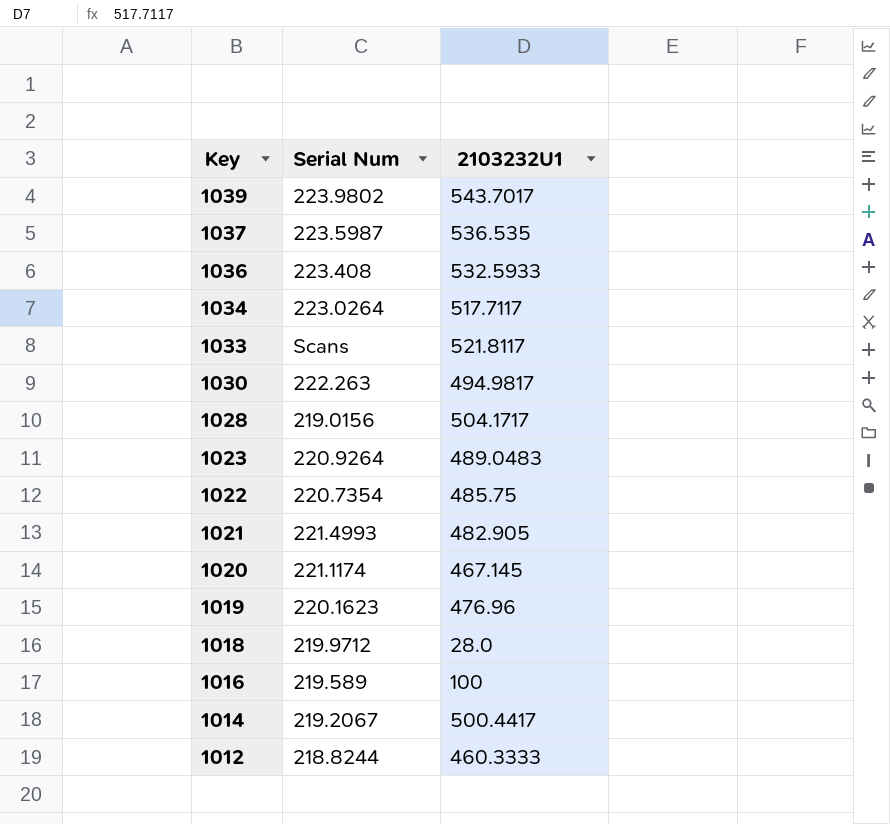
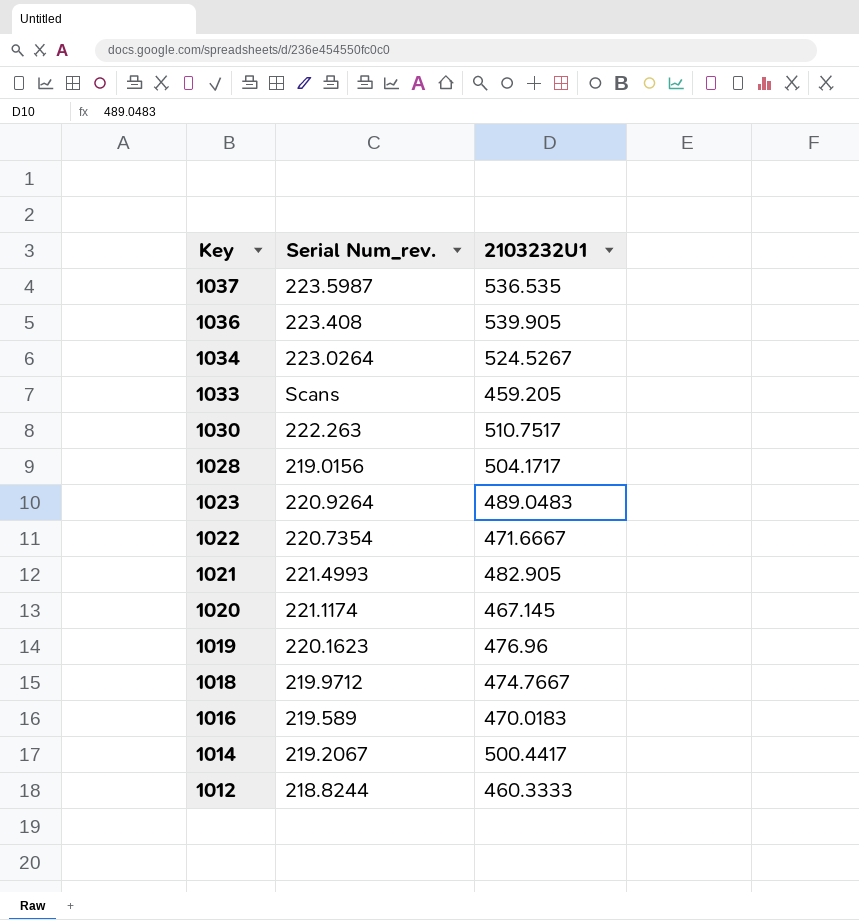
column name: Serial Num -> Serial Num_rev.
row 1039: 223.9802 | 543.7017 -> none
1036 | 2103232U1: 532.5933 -> 539.905
1034 | 2103232U1: 517.7117 -> 524.5267
1033 | 2103232U1: 521.8117 -> 459.205
1030 | 2103232U1: 494.9817 -> 510.7517
1022 | 2103232U1: 485.75 -> 471.6667
1018 | 2103232U1: 28.0 -> 474.7667
1016 | 2103232U1: 100 -> 470.0183

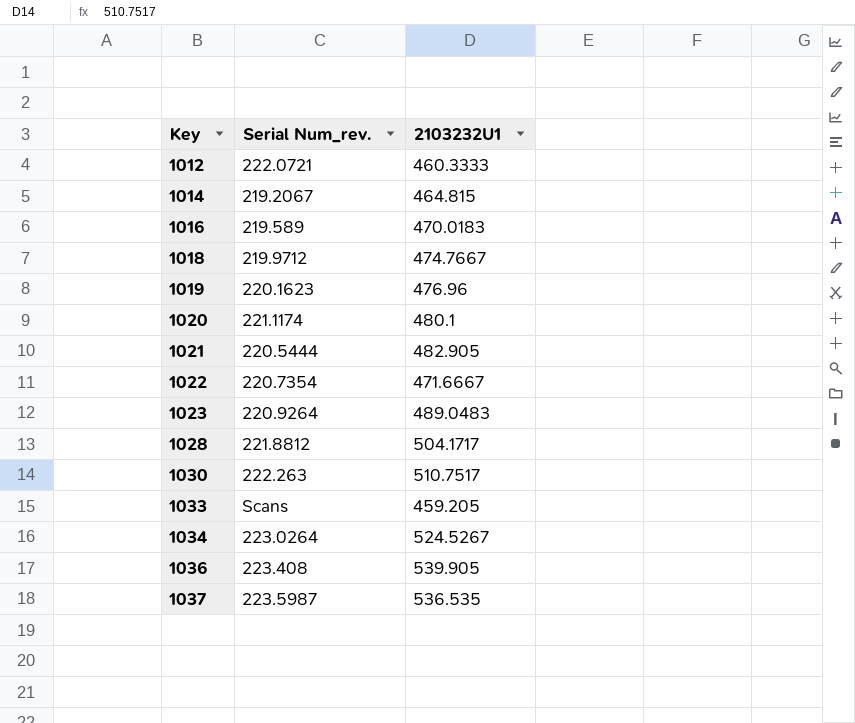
row order: Key descending -> Key ascending
1012 | Serial Num_rev.: 218.8244 -> 222.0721
1014 | 2103232U1: 500.4417 -> 464.815
1020 | 2103232U1: 467.145 -> 480.1
1021 | Serial Num_rev.: 221.4993 -> 220.5444
1028 | Serial Num_rev.: 219.0156 -> 221.8812

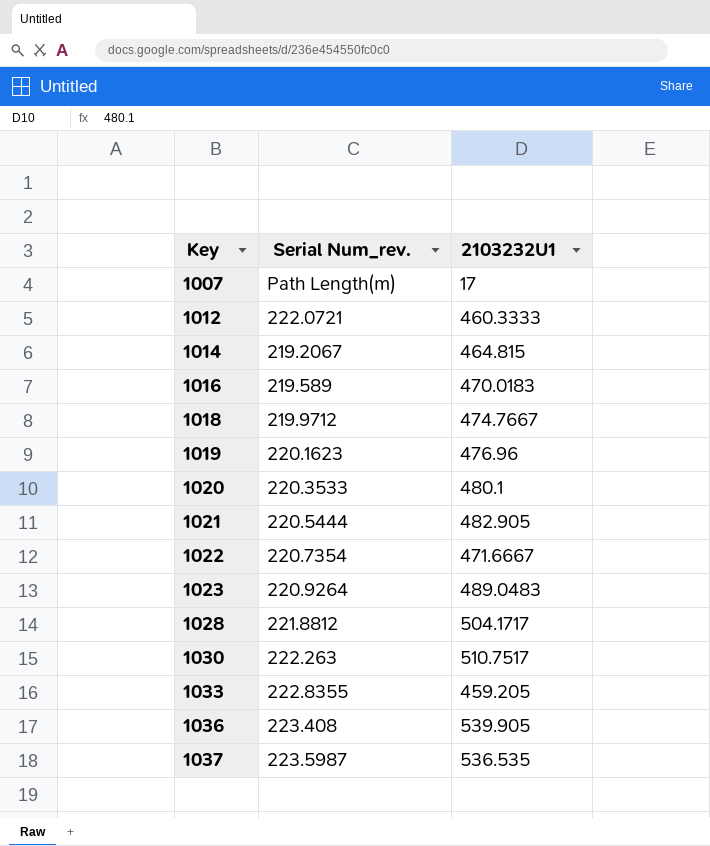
row 1034: 223.0264 | 524.5267 -> none
row 1007: none -> Path Length(m) | 17
1020 | Serial Num_rev.: 221.1174 -> 220.3533
1033 | Serial Num_rev.: Scans -> 222.8355

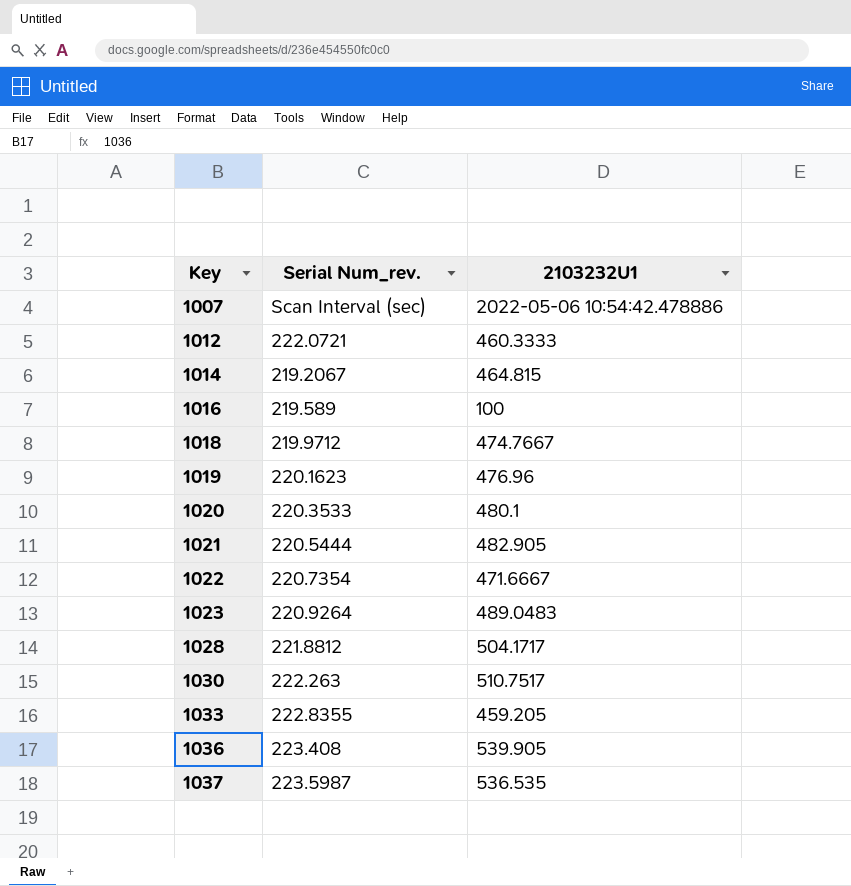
1007 | Serial Num_rev.: Path Length(m) -> Scan Interval (sec)
1007 | 2103232U1: 17 -> 2022-05-06 10:54:42.478886
1016 | 2103232U1: 470.0183 -> 100

